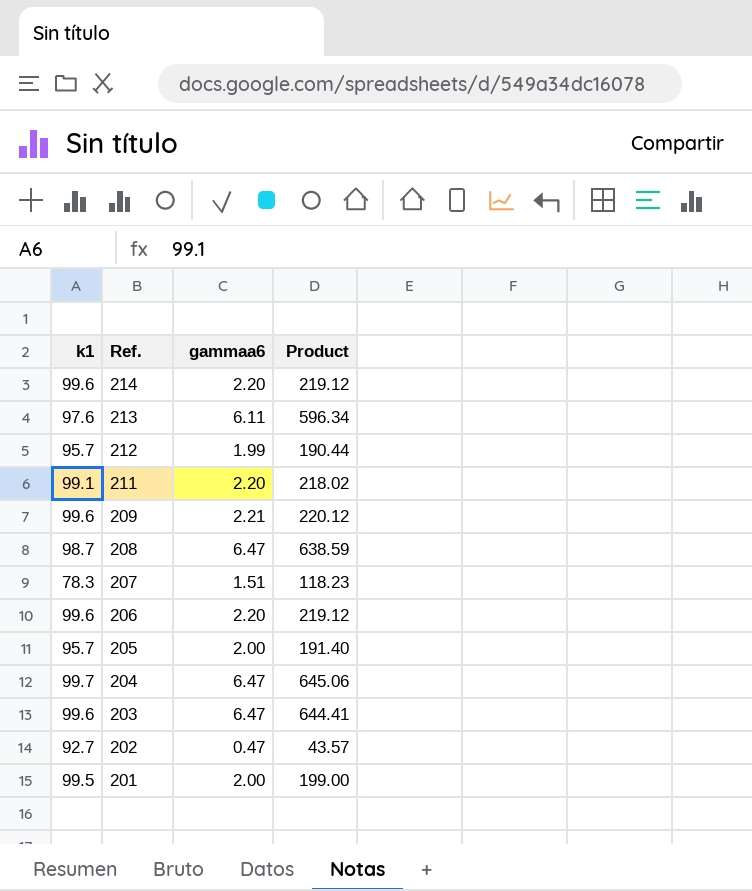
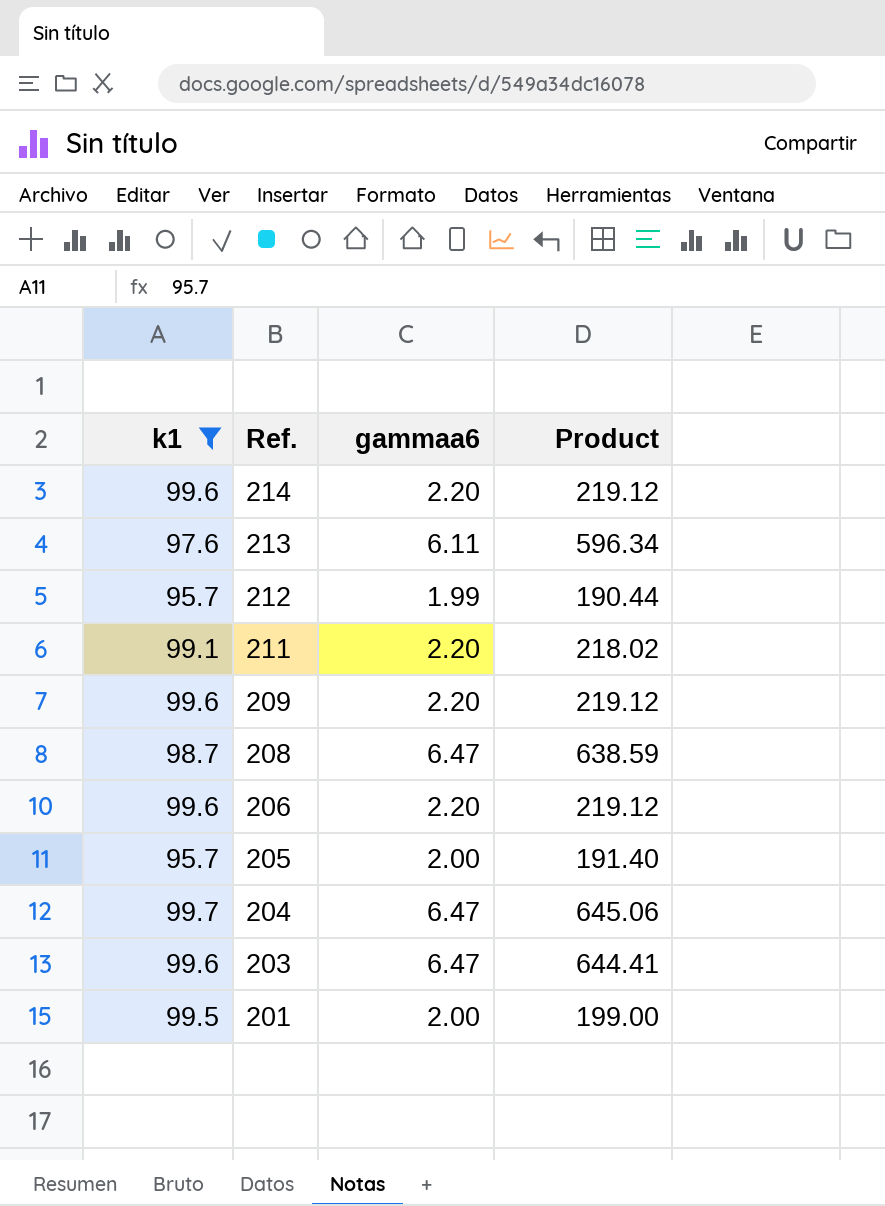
filter: none -> k1 >= 95.7
209 | gammaa6: 2.21 -> 2.20
209 | Product: 220.12 -> 219.12

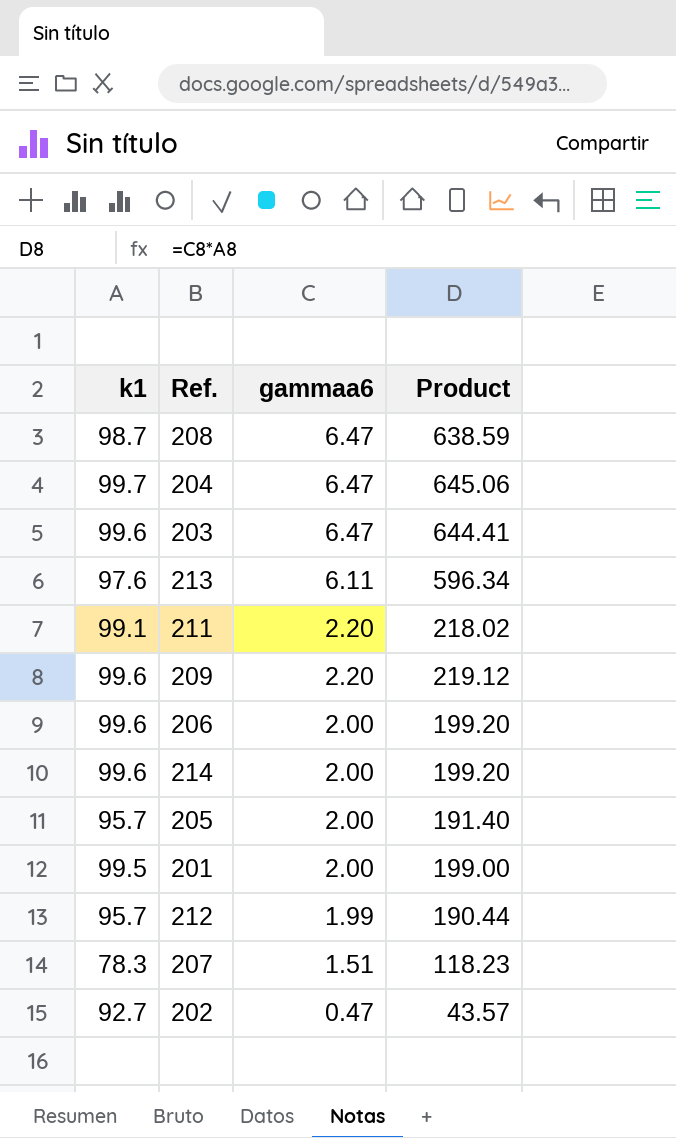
filter: k1 >= 95.7 -> none
row order: Ref. descending -> gammaa6 descending
206 | gammaa6: 2.20 -> 2.00
206 | Product: 219.12 -> 199.20
214 | gammaa6: 2.20 -> 2.00
214 | Product: 219.12 -> 199.20

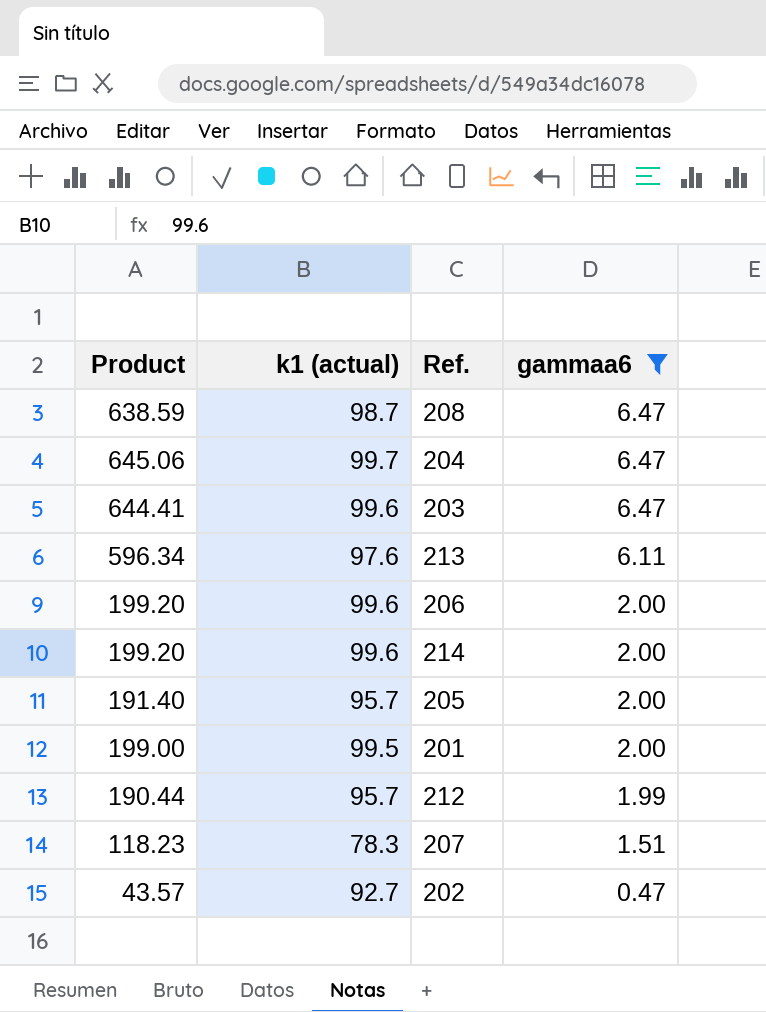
filter: none -> gammaa6 != 2.20
column Product | position: 4 -> 1
column name: k1 -> k1 (actual)

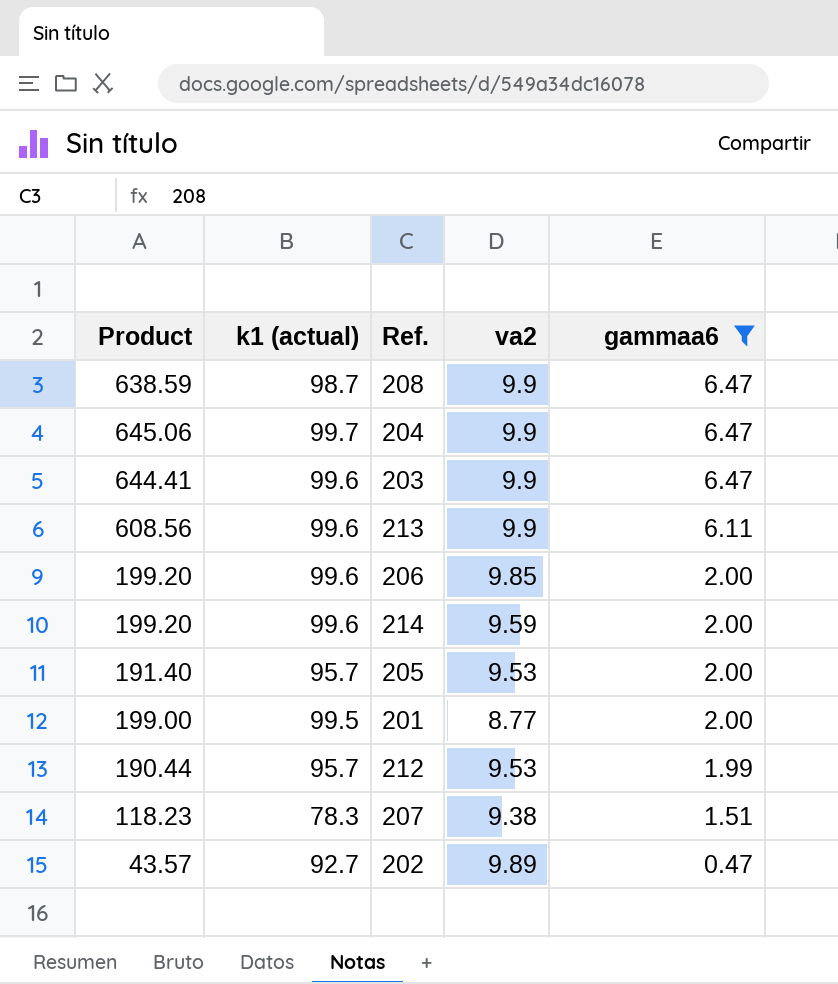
column va2 | position: none -> 4
213 | Product: 596.34 -> 608.56
213 | k1 (actual): 97.6 -> 99.6

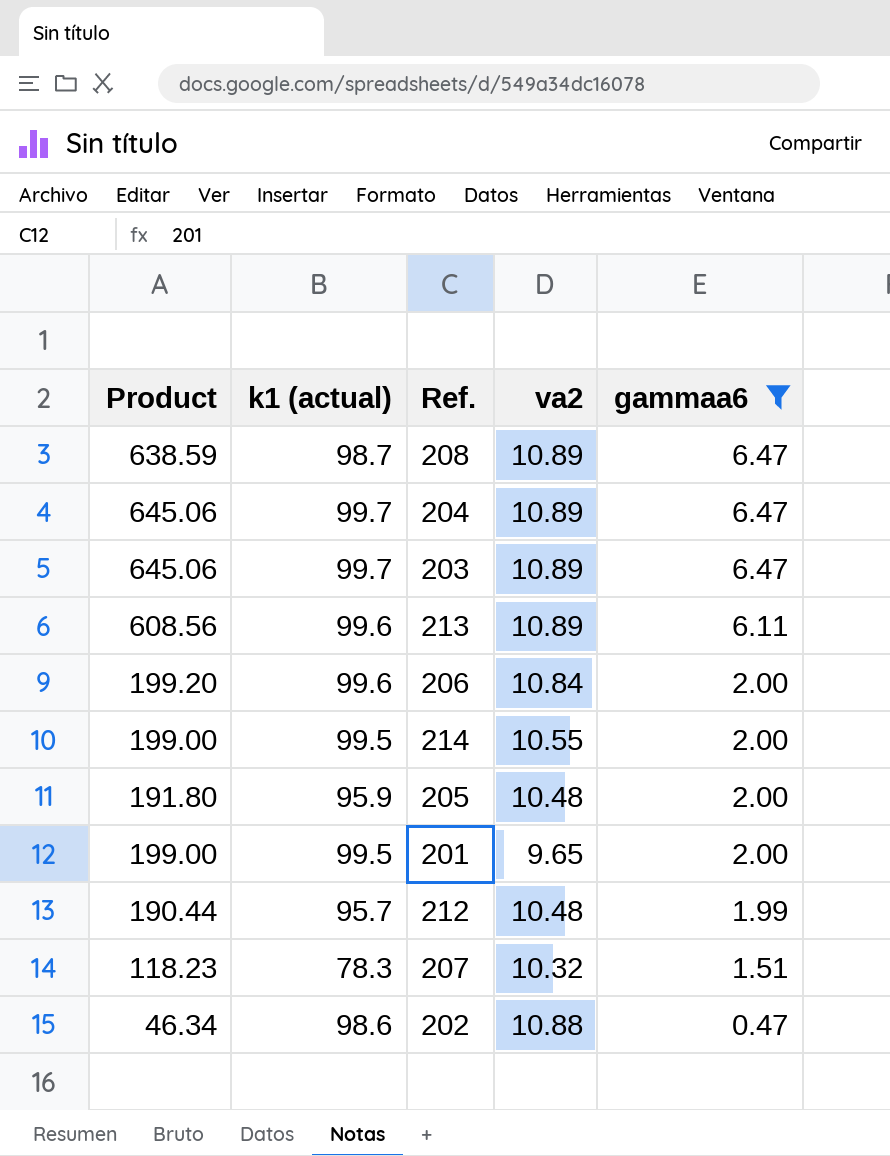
208 | va2: 9.9 -> 10.89
204 | va2: 9.9 -> 10.89
203 | Product: 644.41 -> 645.06
203 | k1 (actual): 99.6 -> 99.7
203 | va2: 9.9 -> 10.89
213 | va2: 9.9 -> 10.89
206 | va2: 9.85 -> 10.84
214 | Product: 199.20 -> 199.00
214 | k1 (actual): 99.6 -> 99.5
214 | va2: 9.59 -> 10.55
205 | Product: 191.40 -> 191.80
205 | k1 (actual): 95.7 -> 95.9
205 | va2: 9.53 -> 10.48
201 | va2: 8.77 -> 9.65
212 | va2: 9.53 -> 10.48
207 | va2: 9.38 -> 10.32
202 | Product: 43.57 -> 46.34
202 | k1 (actual): 92.7 -> 98.6
202 | va2: 9.89 -> 10.88

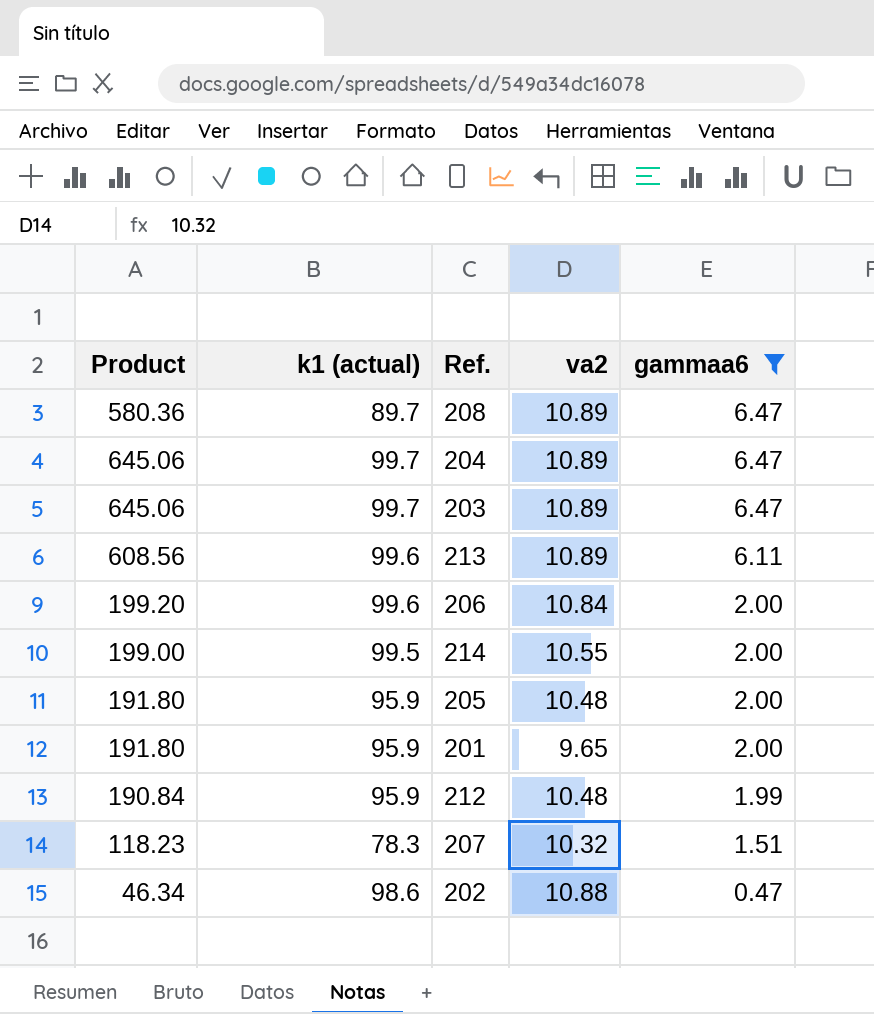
208 | Product: 638.59 -> 580.36
208 | k1 (actual): 98.7 -> 89.7
201 | Product: 199.00 -> 191.80
201 | k1 (actual): 99.5 -> 95.9
212 | Product: 190.44 -> 190.84
212 | k1 (actual): 95.7 -> 95.9

